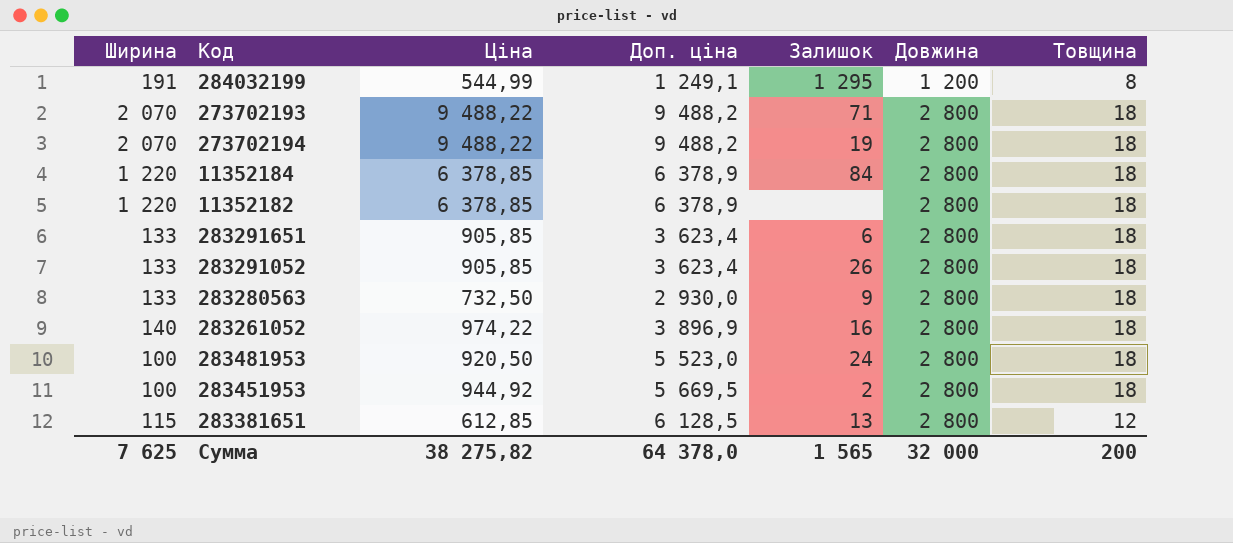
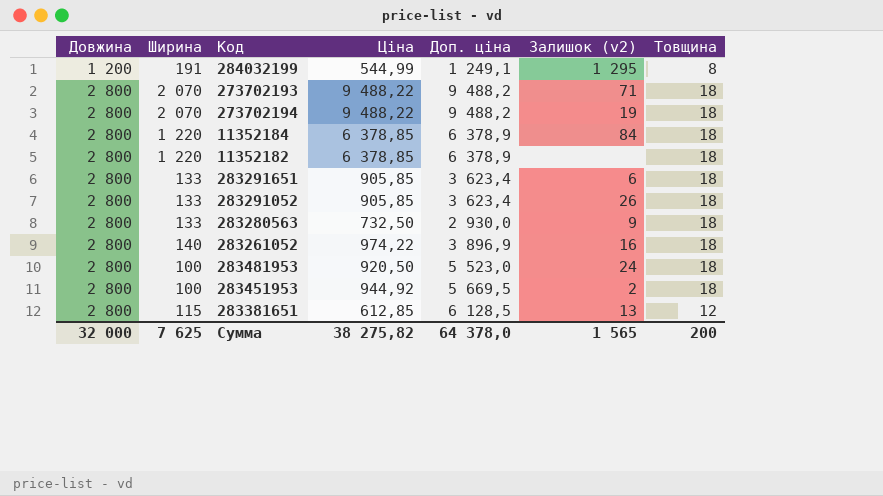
column Довжина | position: 6 -> 1
column name: Залишок -> Залишок (v2)

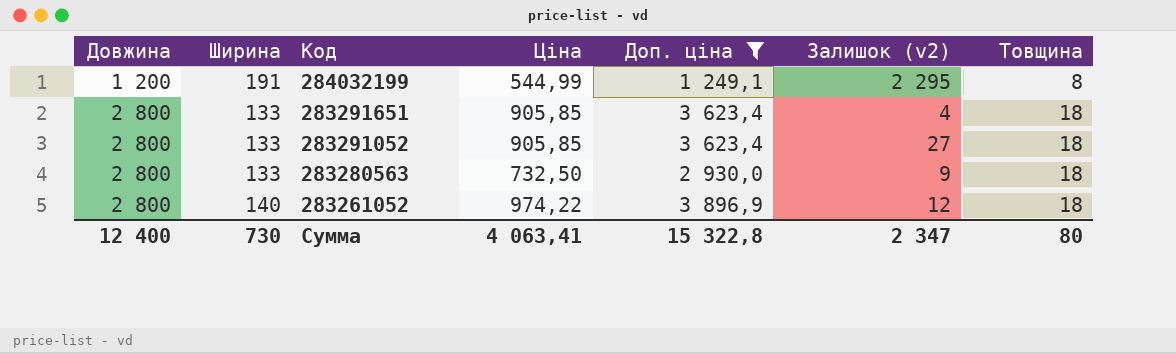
filter: none -> Доп. ціна <= 3 896,9
284032199 | Залишок (v2): 1 295 -> 2 295
283291651 | Залишок (v2): 6 -> 4
283291052 | Залишок (v2): 26 -> 27
283261052 | Залишок (v2): 16 -> 12
Сумма | Довжина: 32 000 -> 12 400
Сумма | Ширина: 7 625 -> 730
Сумма | Ціна: 38 275,82 -> 4 063,41
Сумма | Доп. ціна: 64 378,0 -> 15 322,8
Сумма | Залишок (v2): 1 565 -> 2 347
Сумма | Товщина: 200 -> 80

